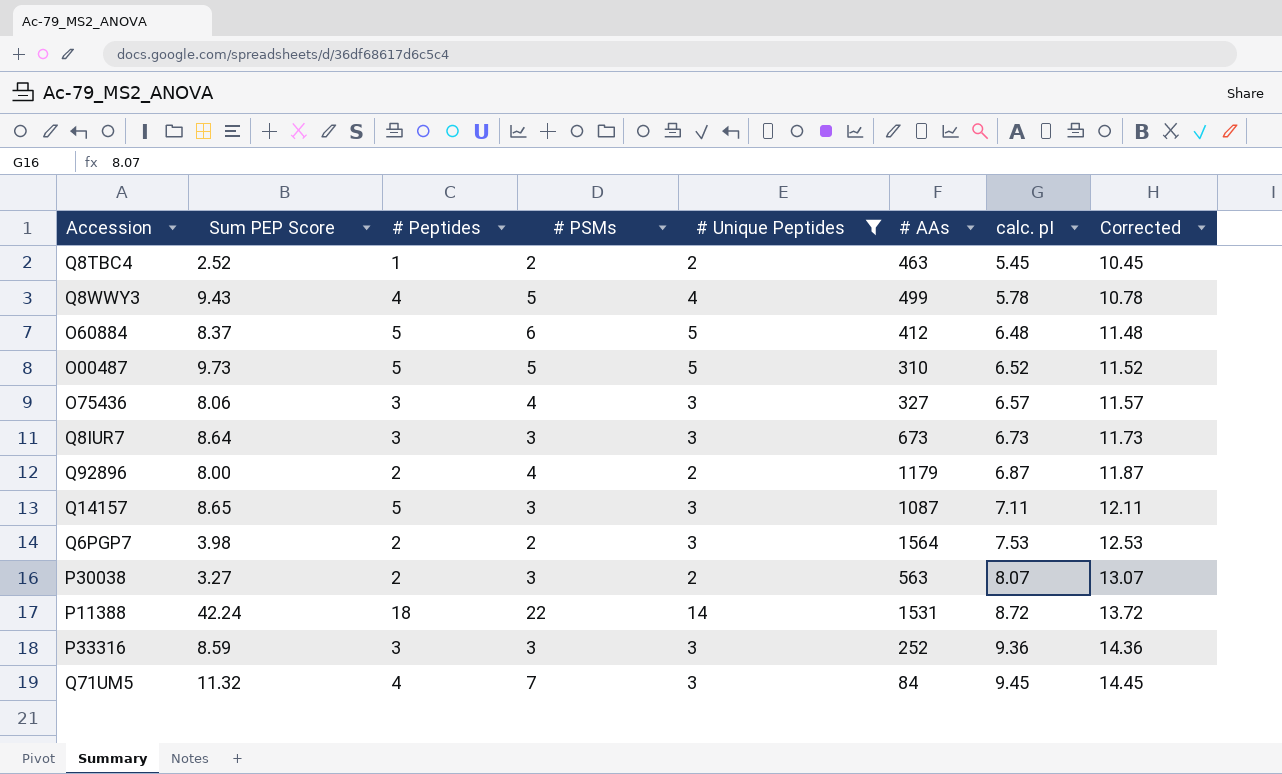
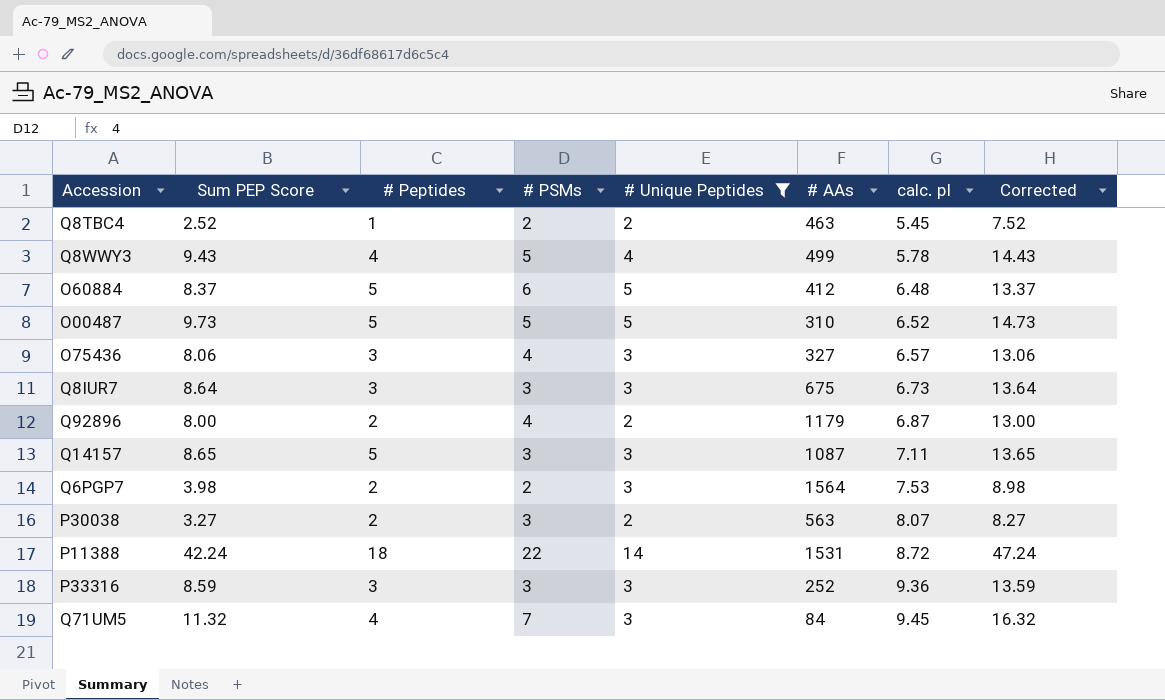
column Corrected | formula: [calc. pI] + 5 -> [Sum PEP Score] + 5
Q8IUR7 | # AAs: 673 -> 675

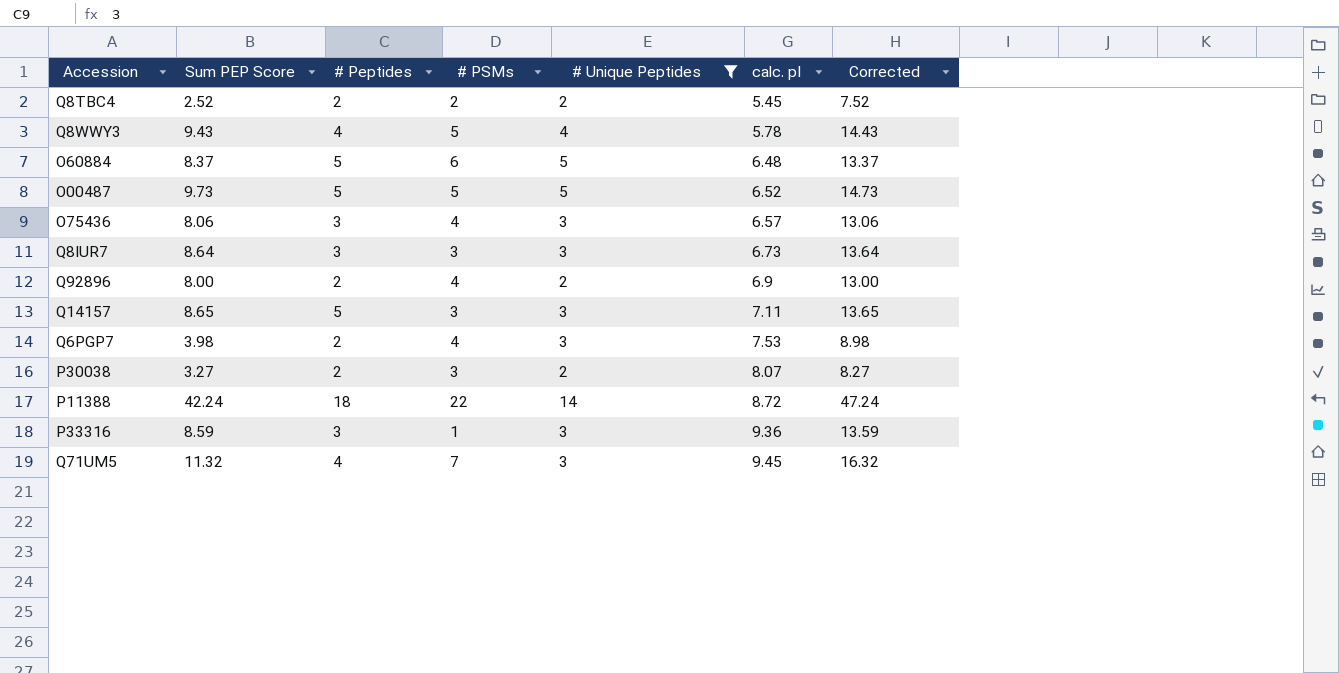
column # AAs | position: 6 -> none
Q8TBC4 | # Peptides: 1 -> 2
Q92896 | calc. pI: 6.87 -> 6.9
Q6PGP7 | # PSMs: 2 -> 4
P33316 | # PSMs: 3 -> 1

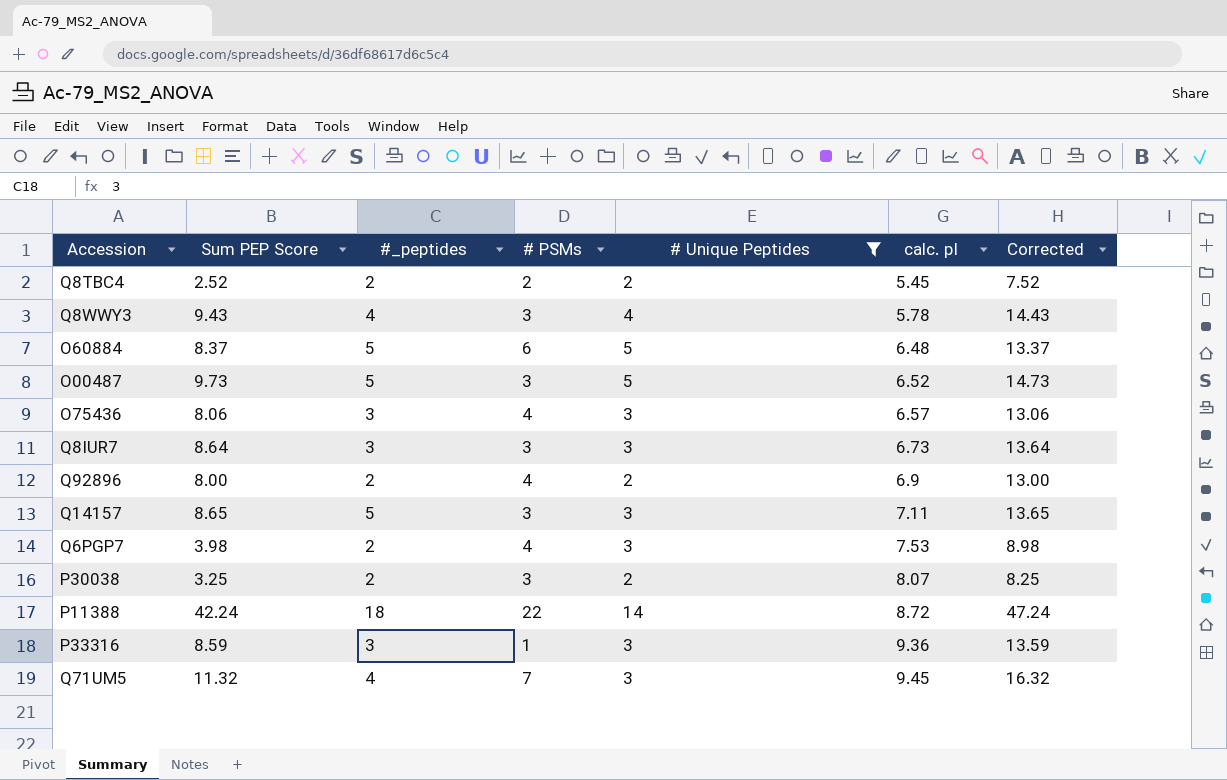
column name: # Peptides -> #_peptides
Q8WWY3 | # PSMs: 5 -> 3
O00487 | # PSMs: 5 -> 3
P30038 | Sum PEP Score: 3.27 -> 3.25
P30038 | Corrected: 8.27 -> 8.25

